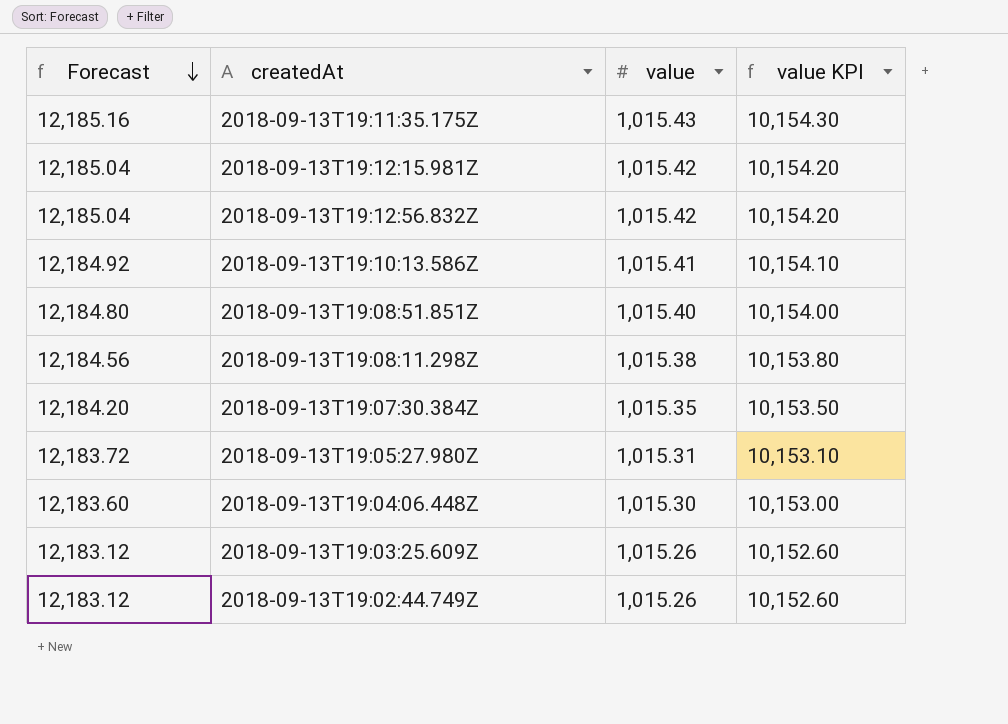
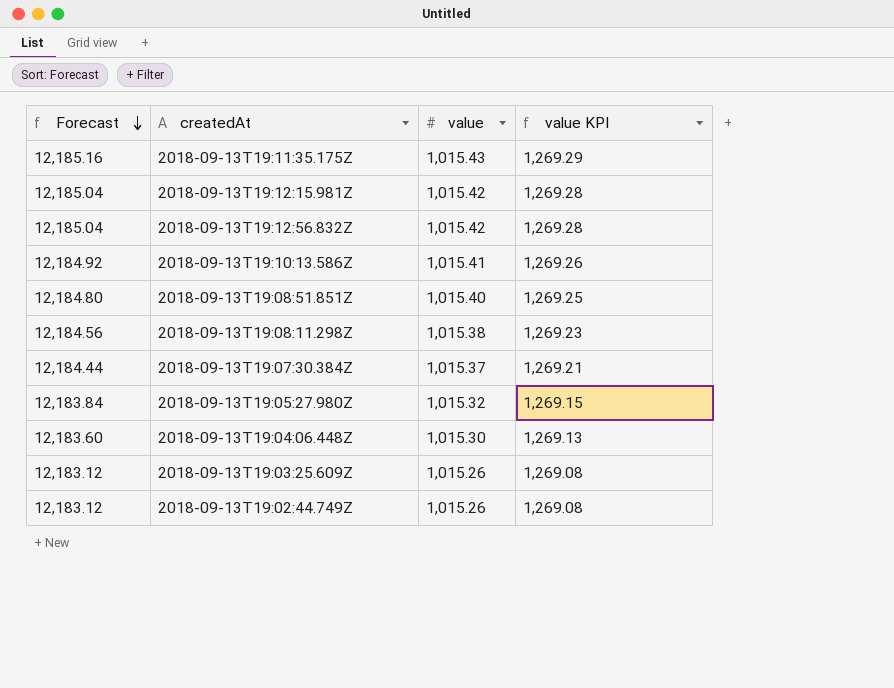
column value KPI | formula: [value] * 10 -> [value] * 1.25
2018-09-13T19:07:30.384Z | Forecast: 12,184.20 -> 12,184.44
2018-09-13T19:07:30.384Z | value: 1,015.35 -> 1,015.37
2018-09-13T19:05:27.980Z | Forecast: 12,183.72 -> 12,183.84
2018-09-13T19:05:27.980Z | value: 1,015.31 -> 1,015.32

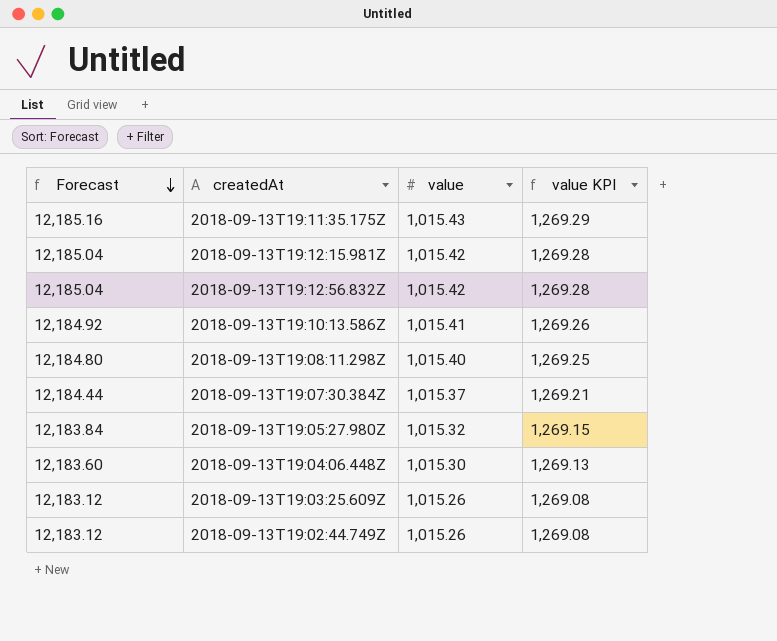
row 2018-09-13T19:08:51.851Z: 12,184.80 | 1,015.40 | 1,269.25 -> none
2018-09-13T19:08:11.298Z | Forecast: 12,184.56 -> 12,184.80
2018-09-13T19:08:11.298Z | value: 1,015.38 -> 1,015.40
2018-09-13T19:08:11.298Z | value KPI: 1,269.23 -> 1,269.25

